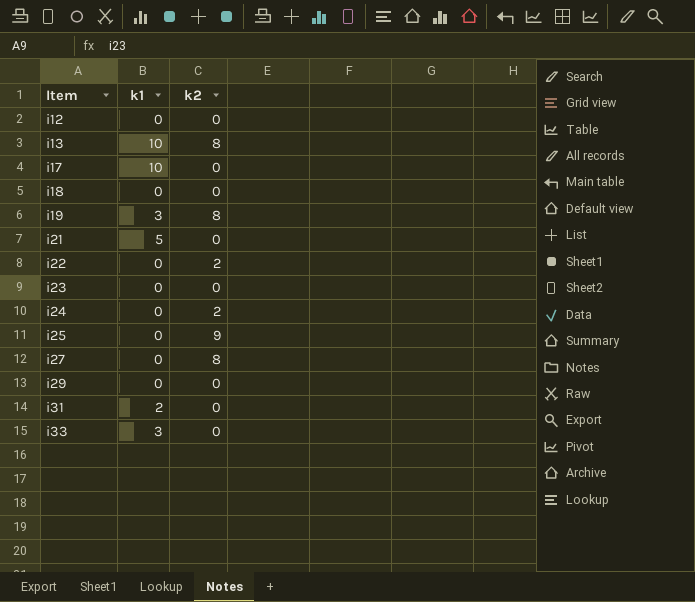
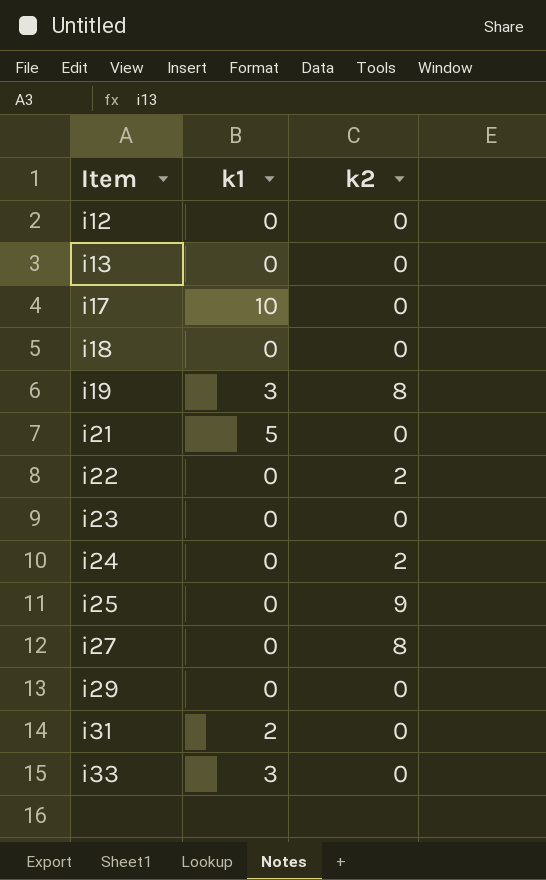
i13 | k1: 10 -> 0
i13 | k2: 8 -> 0

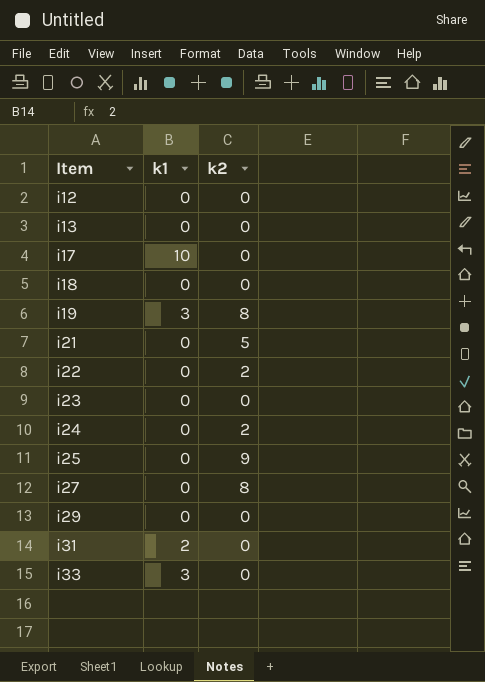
i21 | k1: 5 -> 0
i21 | k2: 0 -> 5

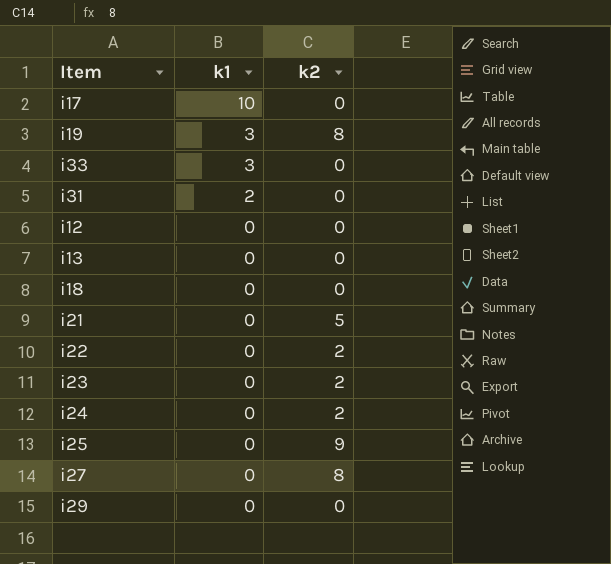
row order: Item ascending -> k1 descending
i23 | k2: 0 -> 2

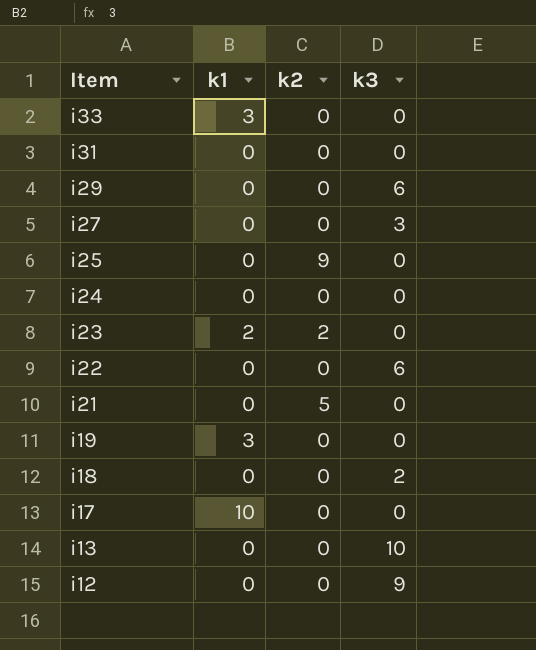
row order: k1 descending -> Item descending
column k3 | position: none -> 4
i31 | k1: 2 -> 0
i27 | k2: 8 -> 0
i24 | k2: 2 -> 0
i23 | k1: 0 -> 2
i22 | k2: 2 -> 0
i19 | k2: 8 -> 0

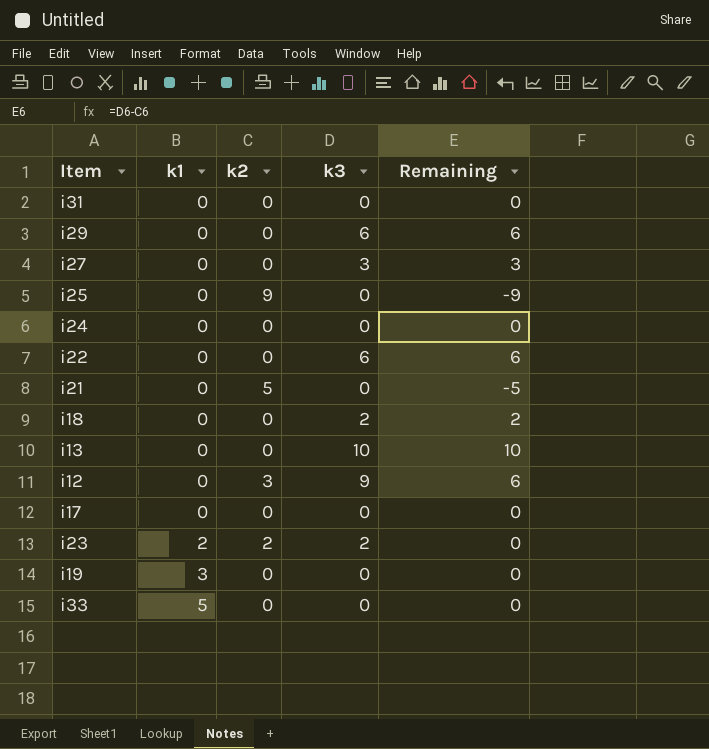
row order: Item descending -> k1 ascending
column Remaining | formula: none -> [k3] - [k2]
i12 | k2: 0 -> 3
i17 | k1: 10 -> 0
i23 | k3: 0 -> 2
i33 | k1: 3 -> 5

